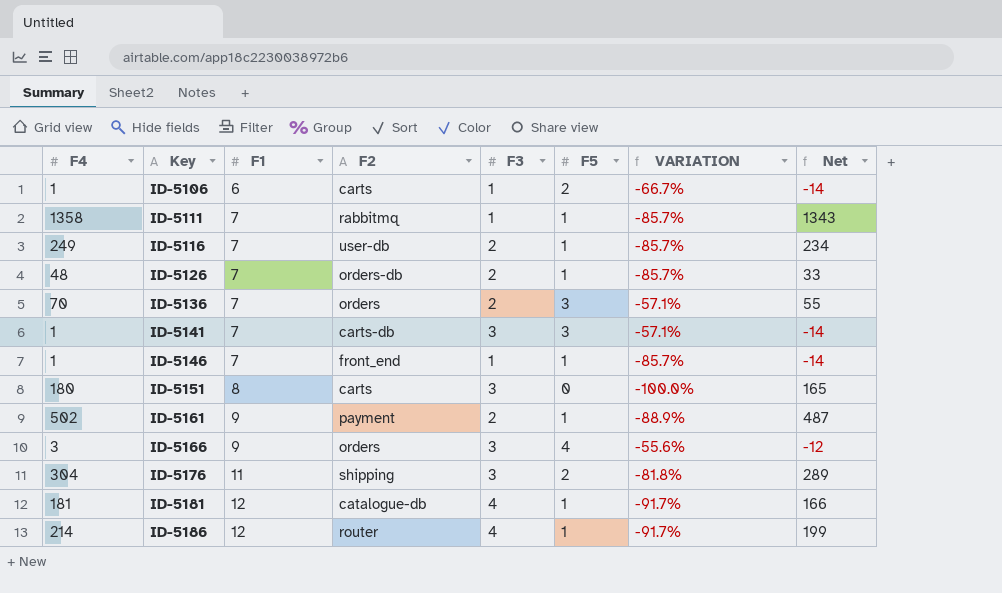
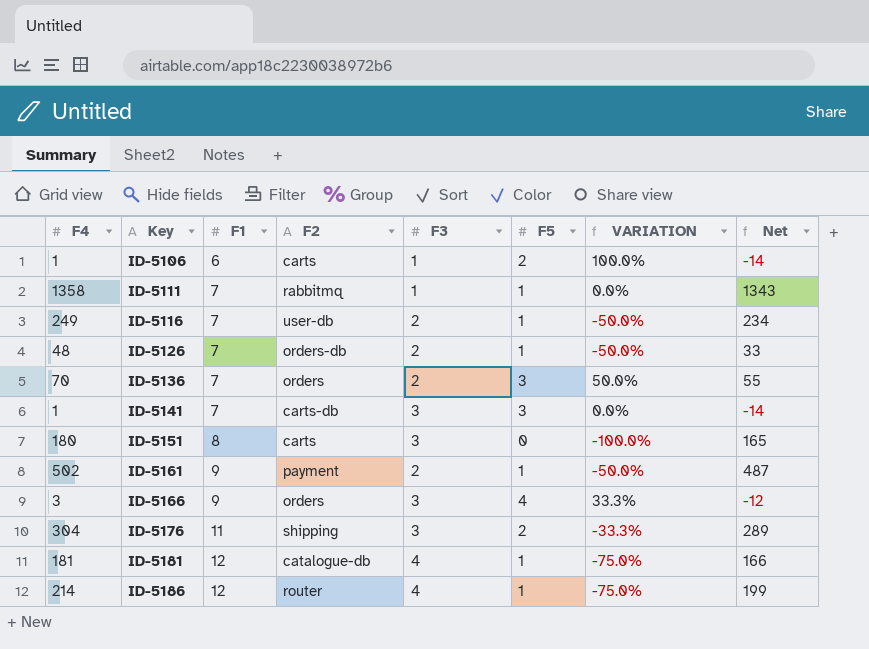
column VARIATION | formula: ([F5] - [F1]) / [F1] -> ([F5] - [F3]) / [F3]
row ID-5146: 1 | 7 | front_end | 1 | 1 | -85.7% | -14 -> none

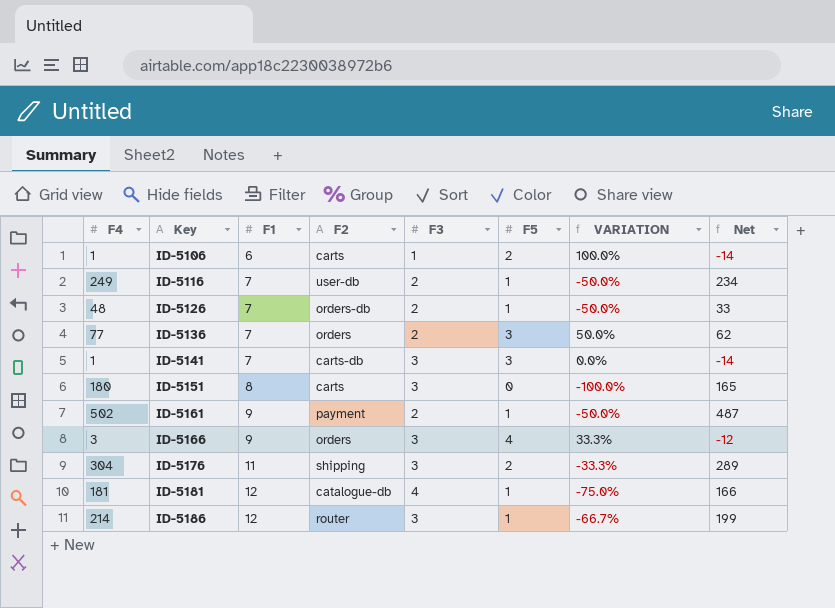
row ID-5111: 1358 | 7 | rabbitmq | 1 | 1 | 0.0% | 1343 -> none
ID-5136 | F4: 70 -> 77
ID-5136 | Net: 55 -> 62
ID-5186 | F3: 4 -> 3
ID-5186 | VARIATION: -75.0% -> -66.7%

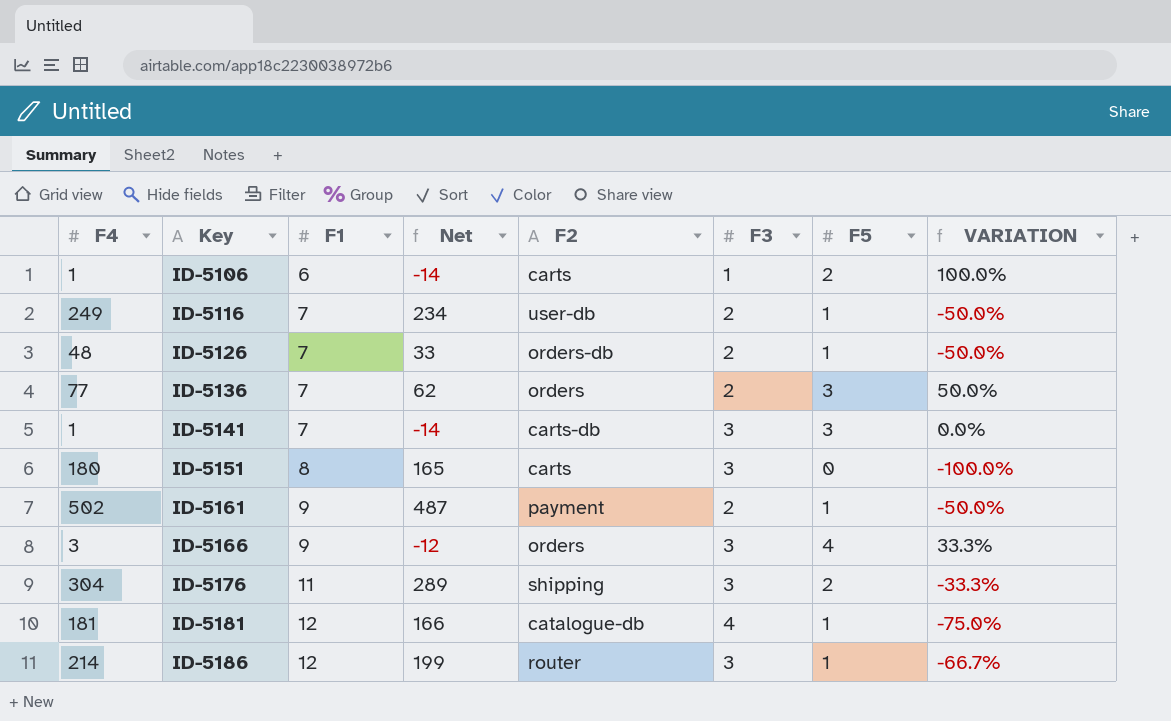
column Net | position: 8 -> 4

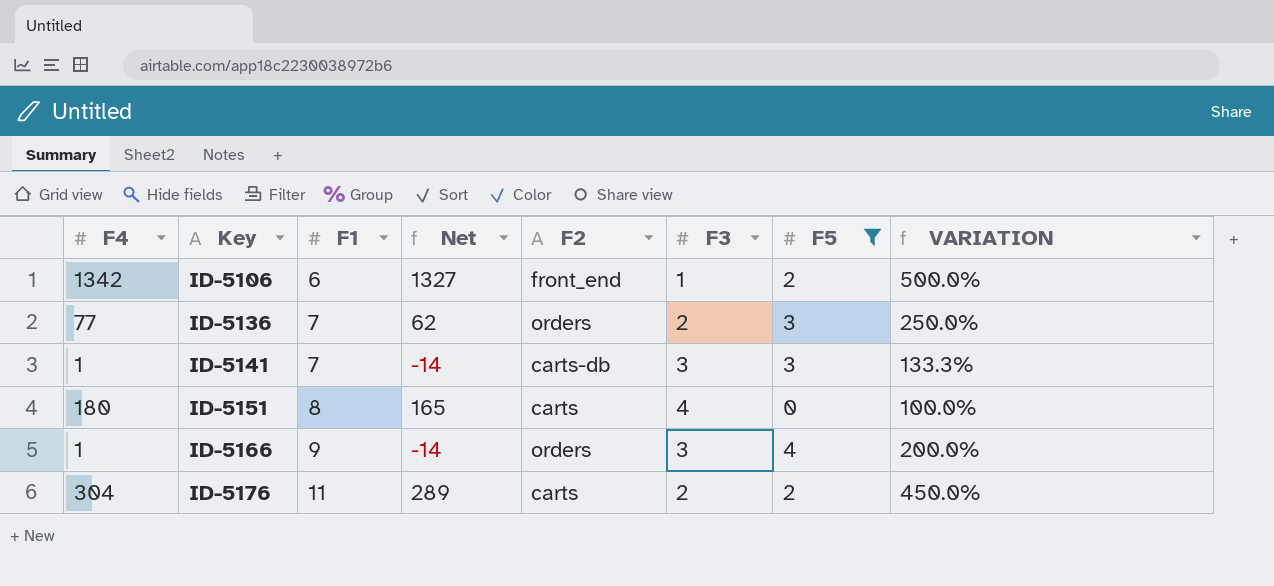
filter: none -> F5 != 1
column VARIATION | formula: ([F5] - [F3]) / [F3] -> ([F1] - [F3]) / [F3]
ID-5106 | F4: 1 -> 1342
ID-5106 | Net: -14 -> 1327
ID-5106 | F2: carts -> front_end
ID-5151 | F3: 3 -> 4
ID-5166 | F4: 3 -> 1
ID-5166 | Net: -12 -> -14
ID-5176 | F2: shipping -> carts
ID-5176 | F3: 3 -> 2

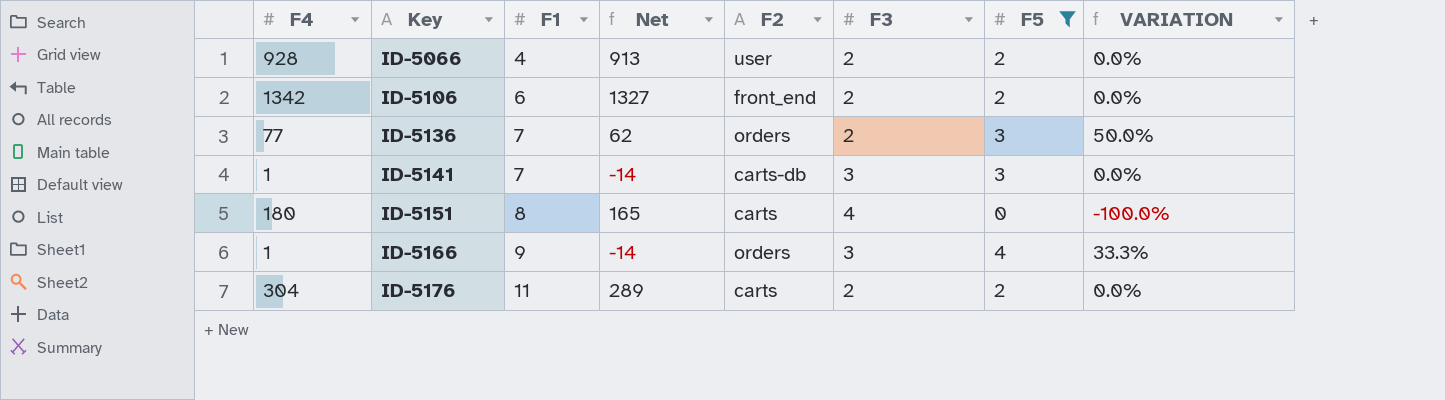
column VARIATION | formula: ([F1] - [F3]) / [F3] -> ([F5] - [F3]) / [F3]
row ID-5066: none -> 928 | 4 | 913 | user | 2 | 2 | 0.0%
ID-5106 | F3: 1 -> 2

